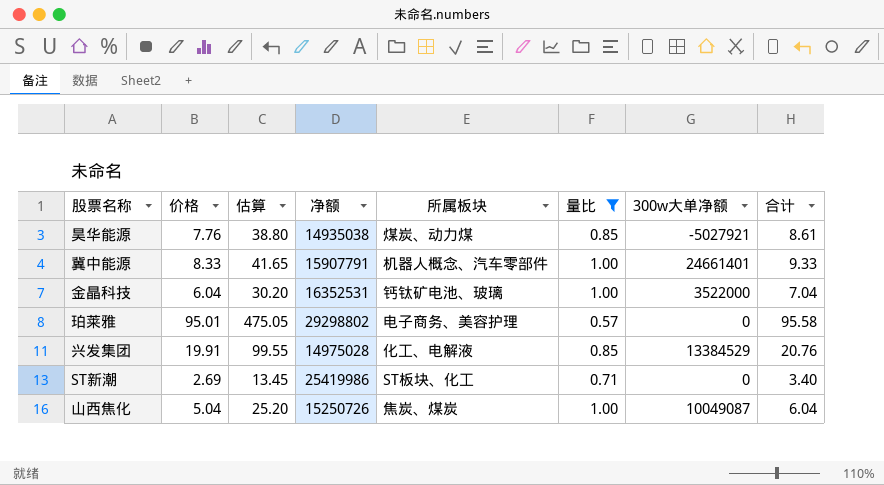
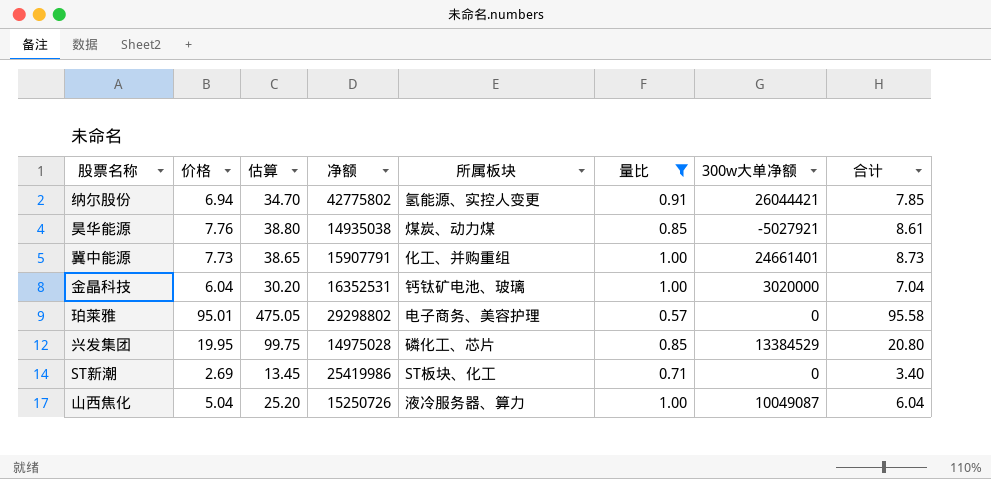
row 纳尔股份: none -> 6.94 | 34.70 | 42775802 | 氢能源、实控人变更 | 0.91 | 26044421 | 7.85
冀中能源 | 价格: 8.33 -> 7.73
冀中能源 | 估算: 41.65 -> 38.65
冀中能源 | 所属板块: 机器人概念、汽车零部件 -> 化工、并购重组
冀中能源 | 合计: 9.33 -> 8.73
金晶科技 | 300w大单净额: 3522000 -> 3020000
兴发集团 | 价格: 19.91 -> 19.95
兴发集团 | 估算: 99.55 -> 99.75
兴发集团 | 所属板块: 化工、电解液 -> 磷化工、芯片
兴发集团 | 合计: 20.76 -> 20.80
山西焦化 | 所属板块: 焦炭、煤炭 -> 液冷服务器、算力

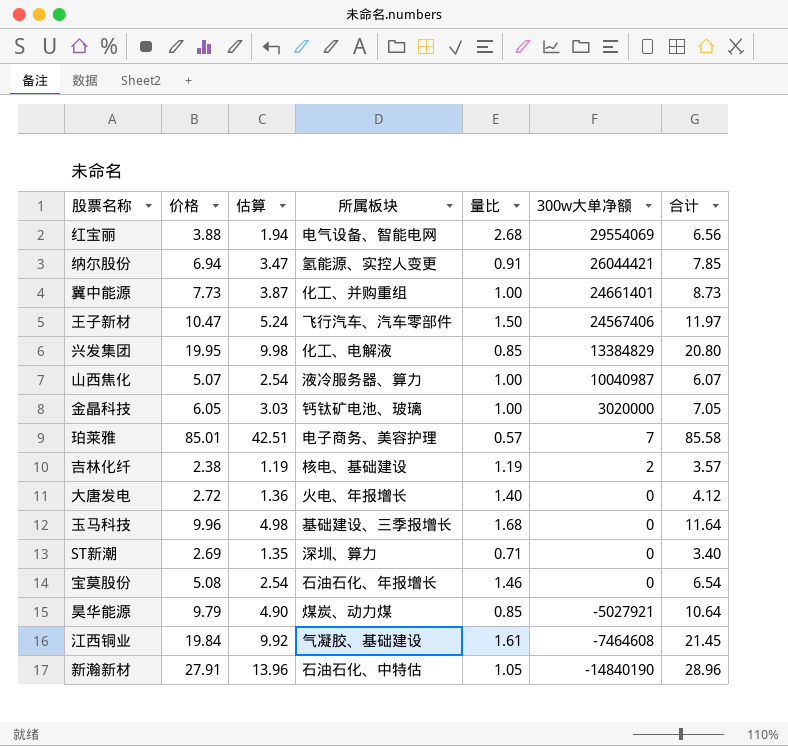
filter: 量比 <= 1.00 -> none
row order: none -> 300w大单净额 descending
column 净额 | position: 4 -> none
column 估算 | formula: [价格] * 5 -> [价格] * 0.5
兴发集团 | 所属板块: 磷化工、芯片 -> 化工、电解液
兴发集团 | 300w大单净额: 13384529 -> 13384829
山西焦化 | 价格: 5.04 -> 5.07
山西焦化 | 300w大单净额: 10049087 -> 10040987
山西焦化 | 合计: 6.04 -> 6.07
金晶科技 | 价格: 6.04 -> 6.05
金晶科技 | 合计: 7.04 -> 7.05
珀莱雅 | 价格: 95.01 -> 85.01
珀莱雅 | 300w大单净额: 0 -> 7
珀莱雅 | 合计: 95.58 -> 85.58
ST新潮 | 所属板块: ST板块、化工 -> 深圳、算力
昊华能源 | 价格: 7.76 -> 9.79
昊华能源 | 合计: 8.61 -> 10.64

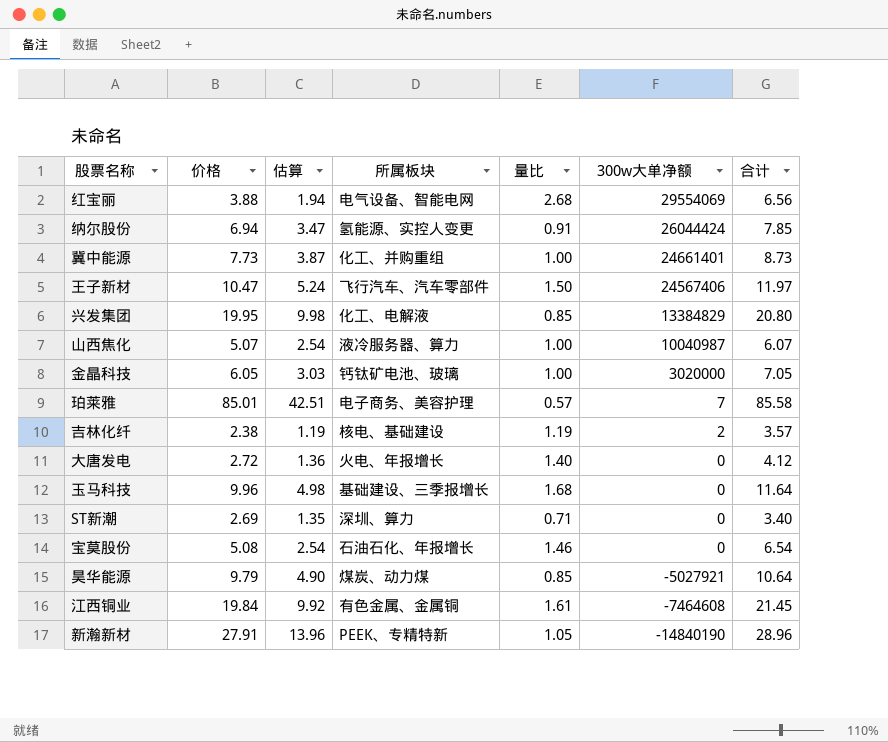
纳尔股份 | 300w大单净额: 26044421 -> 26044424
江西铜业 | 所属板块: 气凝胶、基础建设 -> 有色金属、金属铜
新瀚新材 | 所属板块: 石油石化、中特估 -> PEEK、专精特新

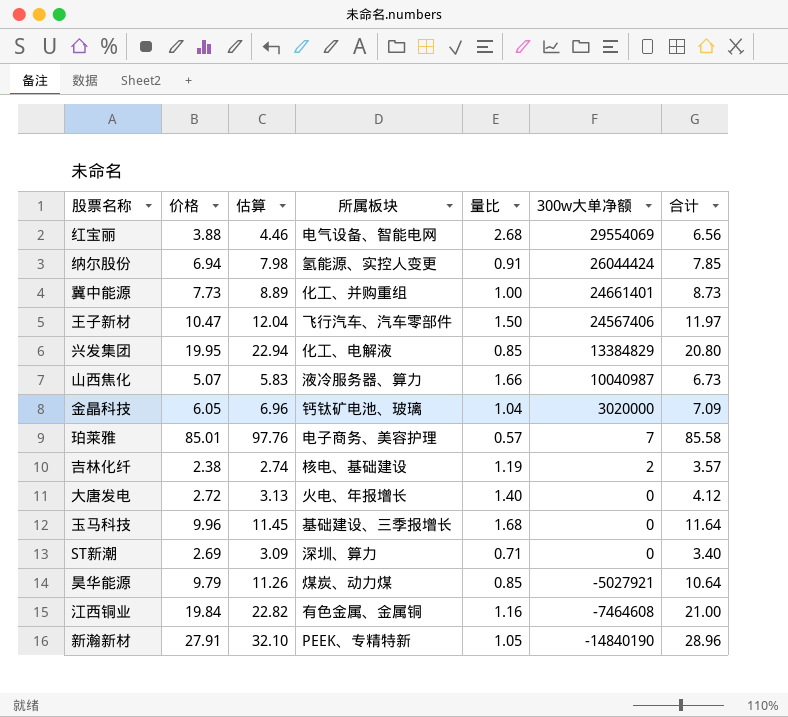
column 估算 | formula: [价格] * 0.5 -> [价格] * 1.15
row 宝莫股份: 5.08 | 2.54 | 石油石化、年报增长 | 1.46 | 0 | 6.54 -> none
山西焦化 | 量比: 1.00 -> 1.66
山西焦化 | 合计: 6.07 -> 6.73
金晶科技 | 量比: 1.00 -> 1.04
金晶科技 | 合计: 7.05 -> 7.09
江西铜业 | 量比: 1.61 -> 1.16
江西铜业 | 合计: 21.45 -> 21.00

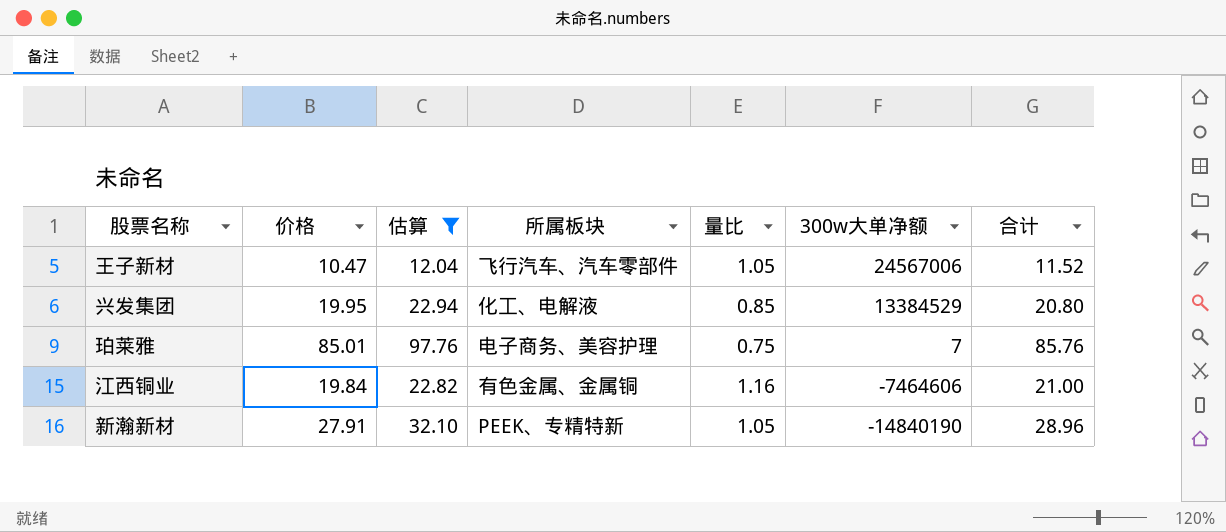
filter: none -> 估算 >= 12.04
王子新材 | 量比: 1.50 -> 1.05
王子新材 | 300w大单净额: 24567406 -> 24567006
王子新材 | 合计: 11.97 -> 11.52
兴发集团 | 300w大单净额: 13384829 -> 13384529
珀莱雅 | 量比: 0.57 -> 0.75
珀莱雅 | 合计: 85.58 -> 85.76
江西铜业 | 300w大单净额: -7464608 -> -7464606

